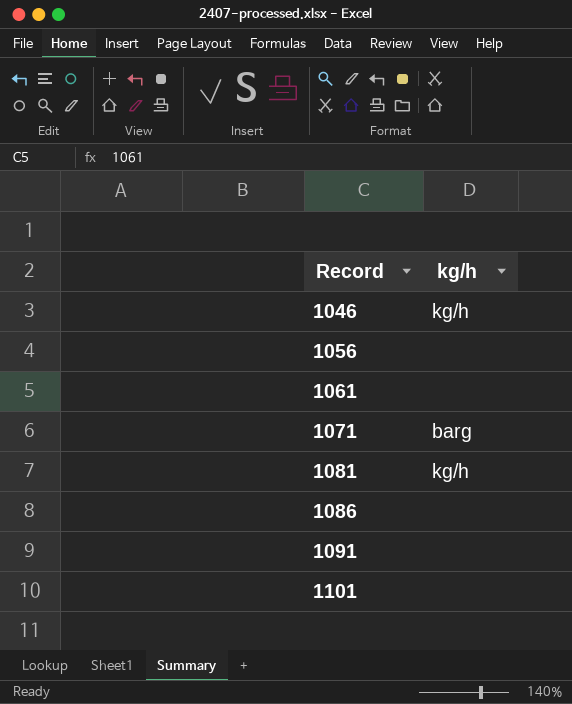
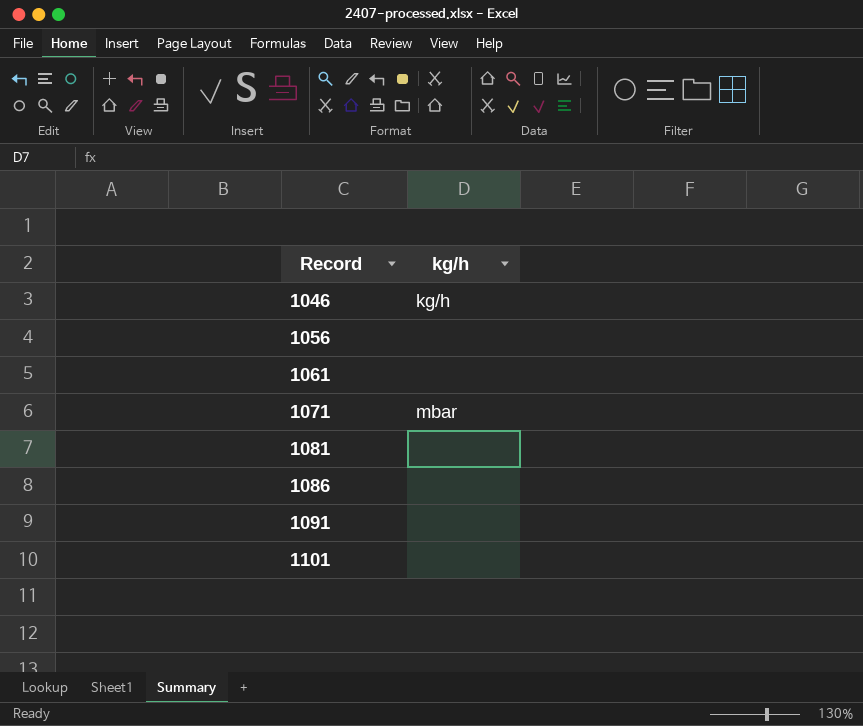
1071 | kg/h: barg -> mbar
1081 | kg/h: kg/h -> none

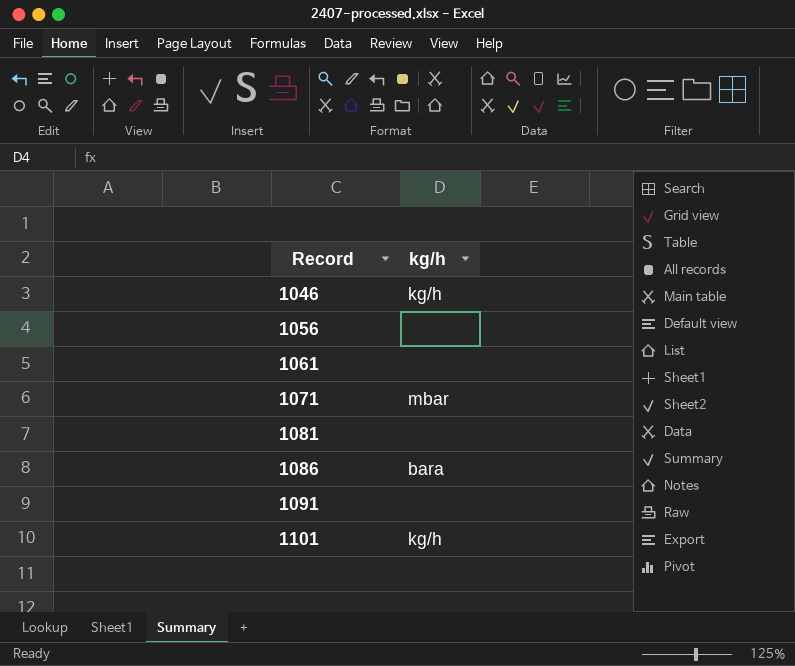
1086 | kg/h: none -> bara
1101 | kg/h: none -> kg/h

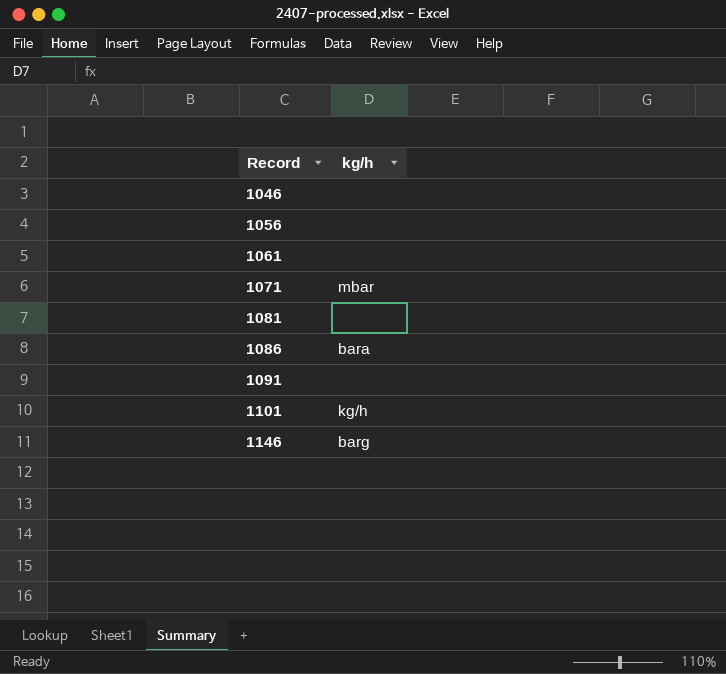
1046 | kg/h: kg/h -> none
row 1146: none -> barg

